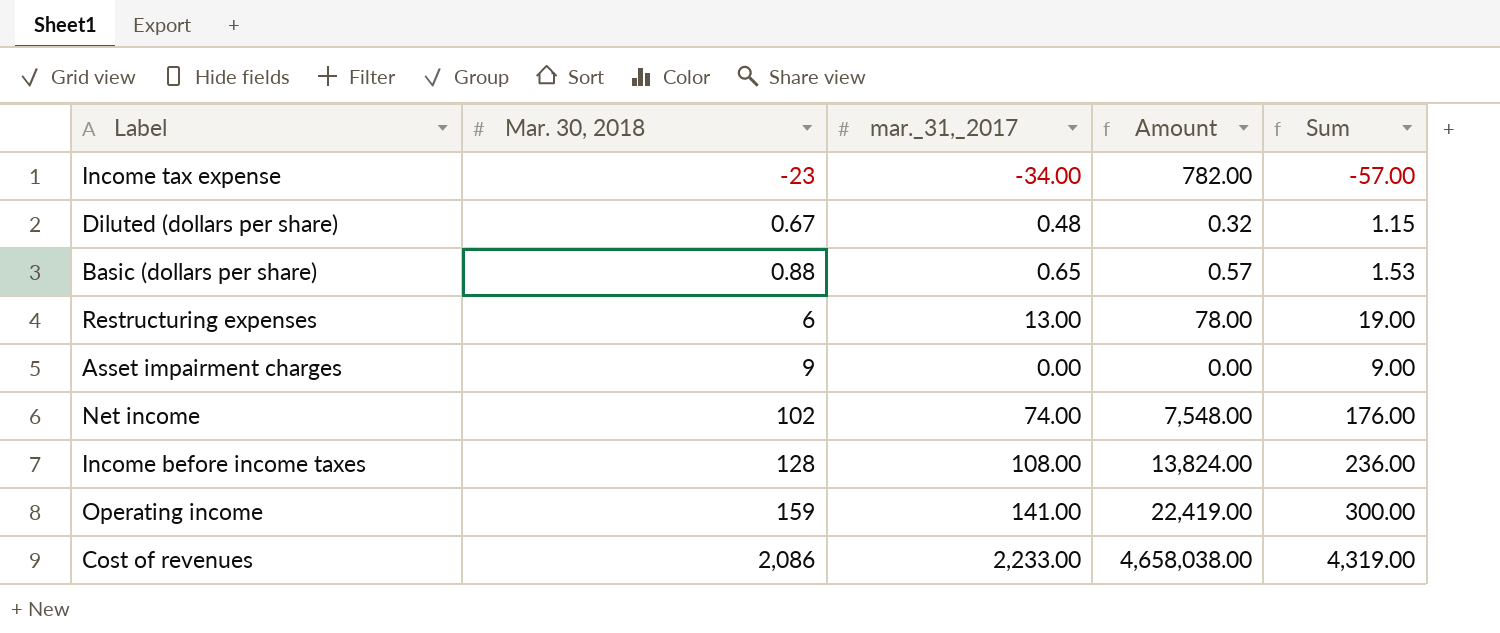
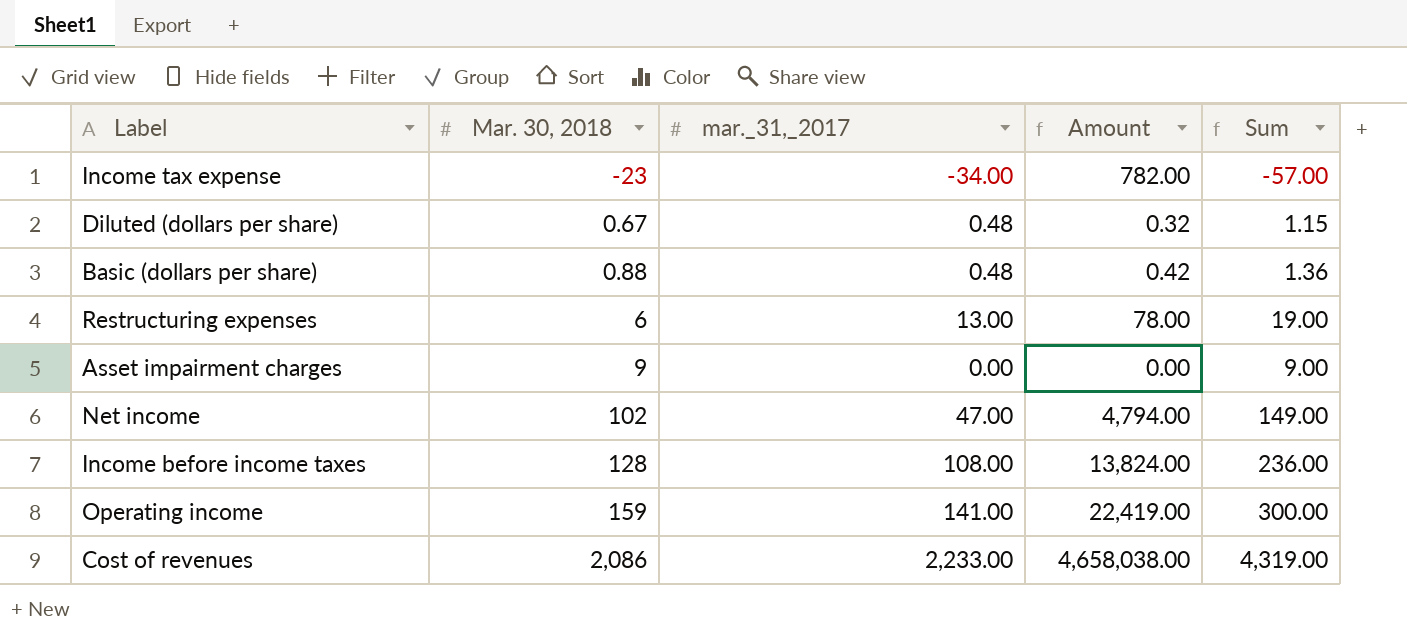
Basic (dollars per share) | mar._31,_2017: 0.65 -> 0.48
Basic (dollars per share) | Amount: 0.57 -> 0.42
Basic (dollars per share) | Sum: 1.53 -> 1.36
Net income | mar._31,_2017: 74.00 -> 47.00
Net income | Amount: 7,548.00 -> 4,794.00
Net income | Sum: 176.00 -> 149.00

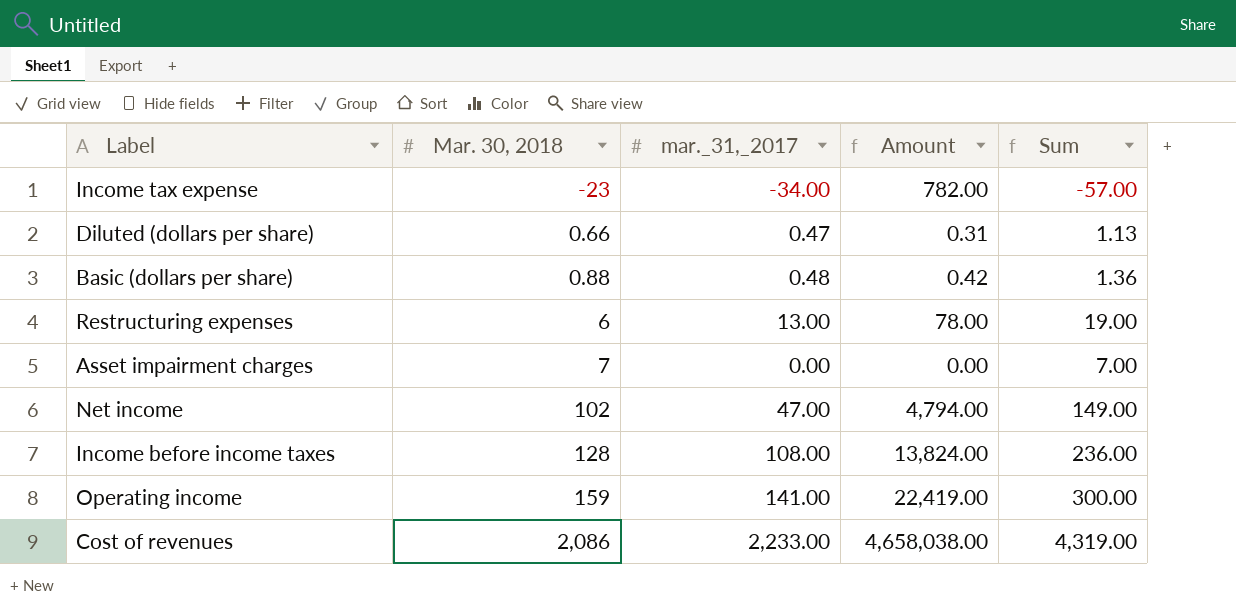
Diluted (dollars per share) | Mar. 30, 2018: 0.67 -> 0.66
Diluted (dollars per share) | mar._31,_2017: 0.48 -> 0.47
Diluted (dollars per share) | Amount: 0.32 -> 0.31
Diluted (dollars per share) | Sum: 1.15 -> 1.13
Asset impairment charges | Mar. 30, 2018: 9 -> 7
Asset impairment charges | Sum: 9.00 -> 7.00

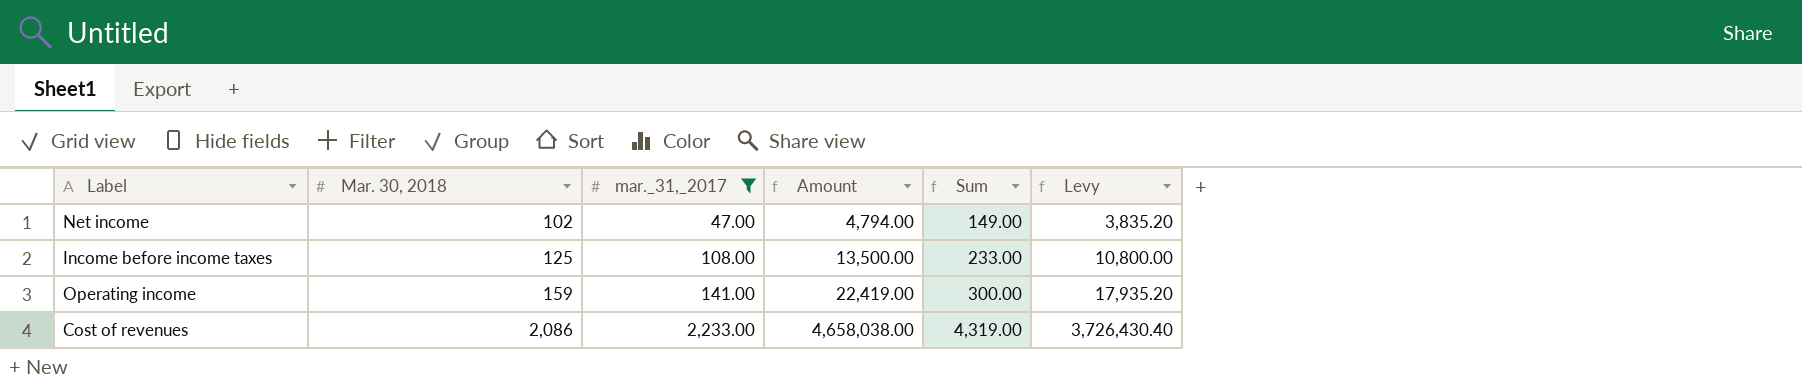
filter: none -> mar._31,_2017 >= 47.00
column Levy | formula: none -> [Amount] * 0.8
Income before income taxes | Mar. 30, 2018: 128 -> 125
Income before income taxes | Amount: 13,824.00 -> 13,500.00
Income before income taxes | Sum: 236.00 -> 233.00

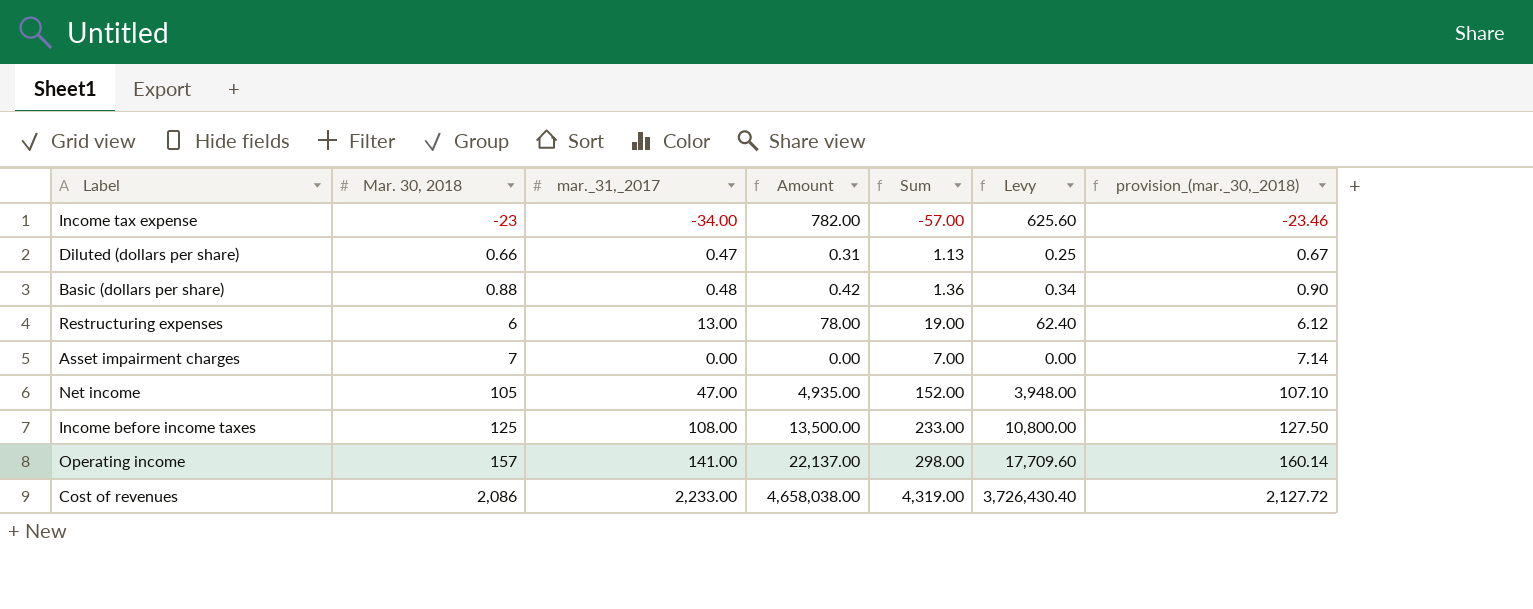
filter: mar._31,_2017 >= 47.00 -> none
column provision_(mar._30,_2018) | formula: none -> [Mar. 30, 2018] * 1.02
Net income | Mar. 30, 2018: 102 -> 105
Net income | Amount: 4,794.00 -> 4,935.00
Net income | Sum: 149.00 -> 152.00
Net income | Levy: 3,835.20 -> 3,948.00
Operating income | Mar. 30, 2018: 159 -> 157
Operating income | Amount: 22,419.00 -> 22,137.00
Operating income | Sum: 300.00 -> 298.00
Operating income | Levy: 17,935.20 -> 17,709.60

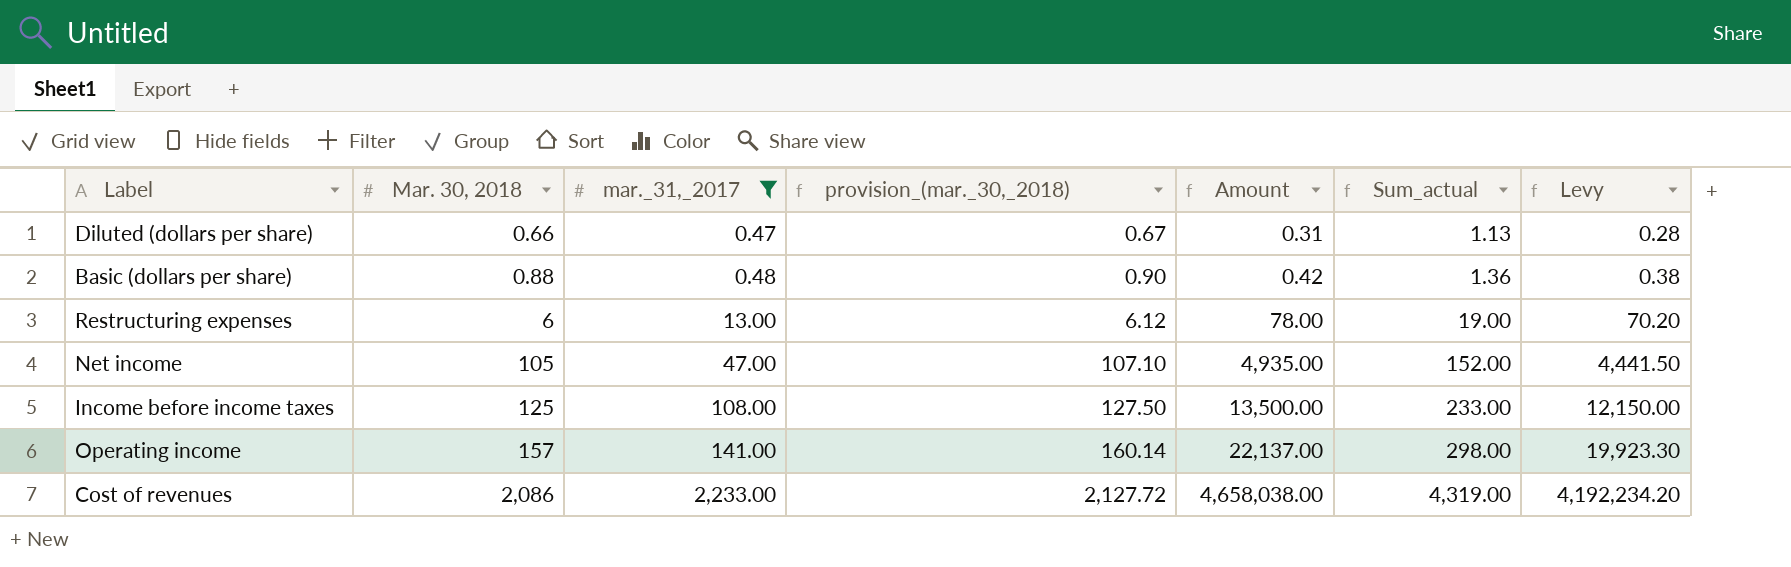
filter: none -> mar._31,_2017 >= 0.47
column provision_(mar._30,_2018) | position: 7 -> 4
column name: Sum -> Sum_actual
column Levy | formula: [Amount] * 0.8 -> [Amount] * 0.9

